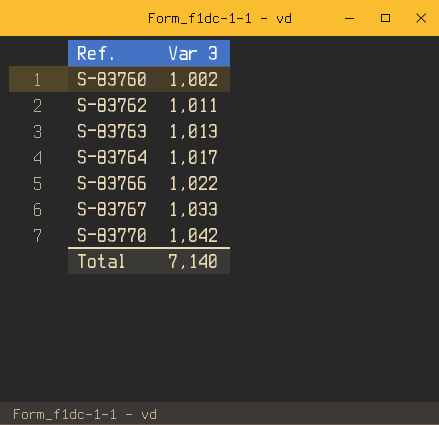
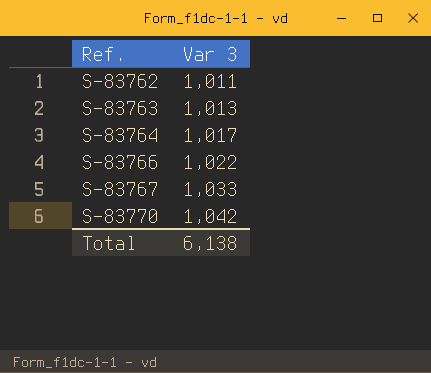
row S-83760: 1,002 -> none
Total | Var 3: 7,140 -> 6,138

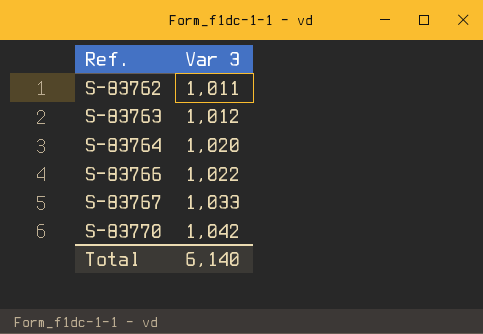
S-83763 | Var 3: 1,013 -> 1,012
S-83764 | Var 3: 1,017 -> 1,020
Total | Var 3: 6,138 -> 6,140

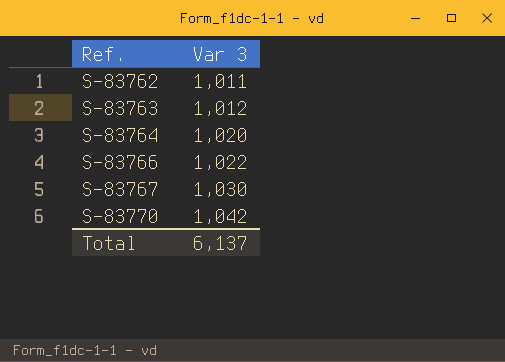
S-83767 | Var 3: 1,033 -> 1,030
Total | Var 3: 6,140 -> 6,137

